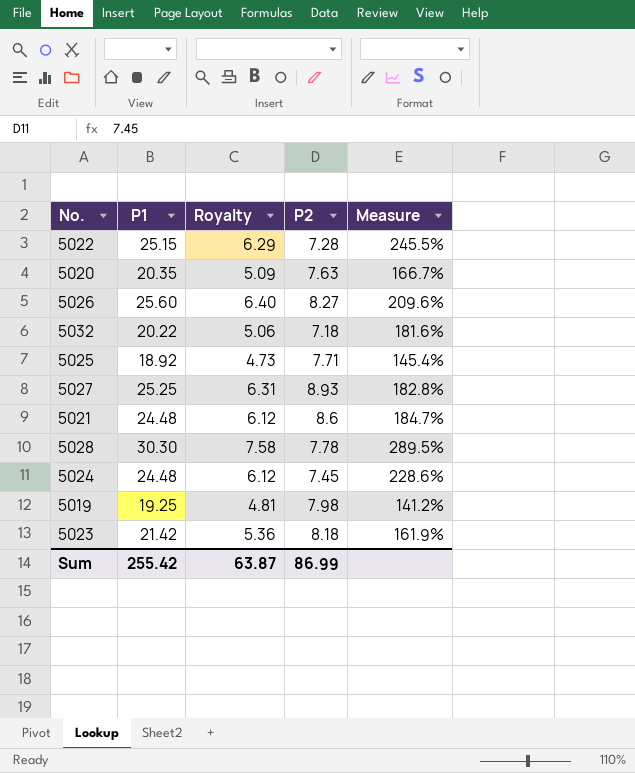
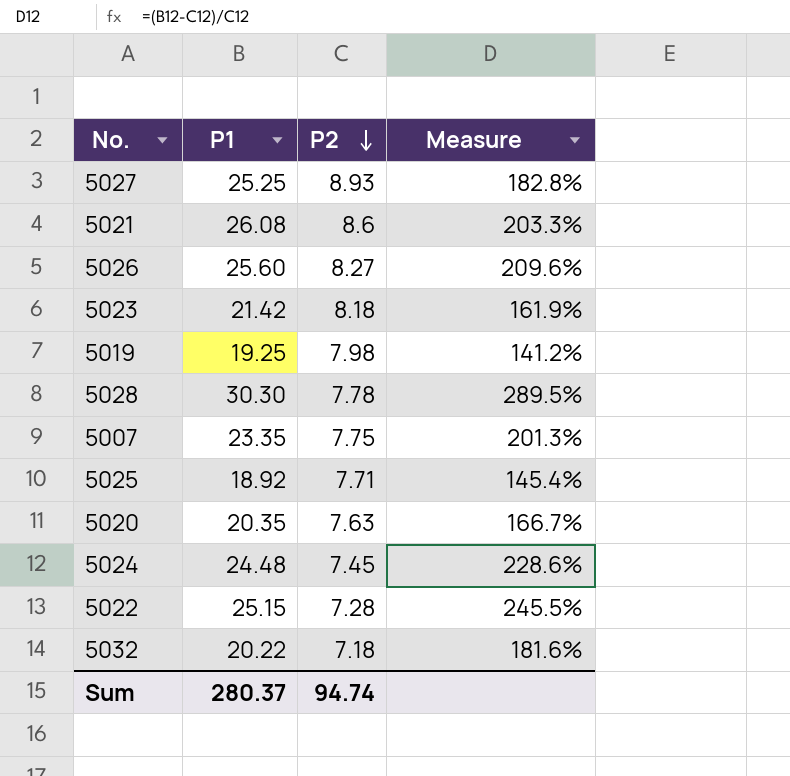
row order: none -> P2 descending
column Royalty | formula: [P1] * 0.25 -> none
5021 | P1: 24.48 -> 26.08
5021 | Measure: 184.7% -> 203.3%
row 5007: none -> 23.35 | 7.75 | 201.3%
Sum | P1: 255.42 -> 280.37
Sum | P2: 86.99 -> 94.74

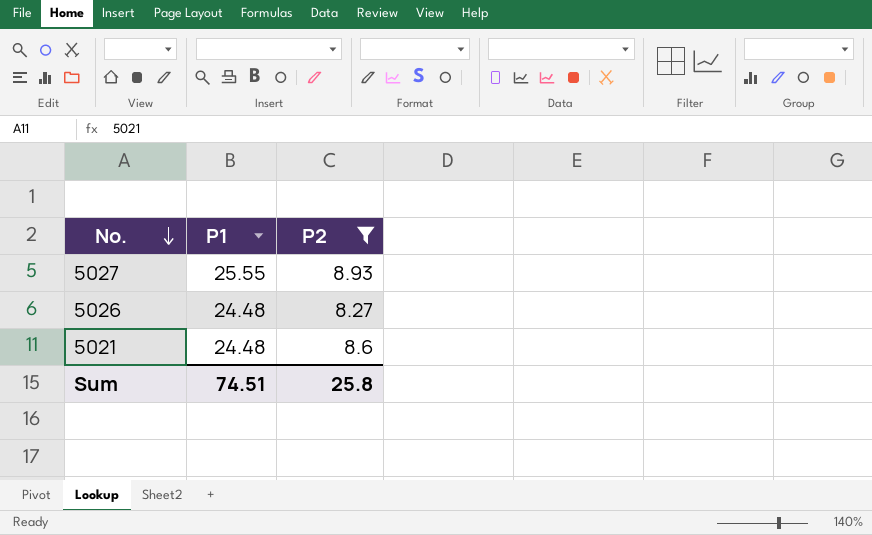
filter: none -> P2 >= 8.27
row order: P2 descending -> No. descending
column Measure | formula: ([P1] - [P2]) / [P2] -> none
5027 | P1: 25.25 -> 25.55
5026 | P1: 25.60 -> 24.48
5021 | P1: 26.08 -> 24.48
Sum | P1: 280.37 -> 74.51
Sum | P2: 94.74 -> 25.8

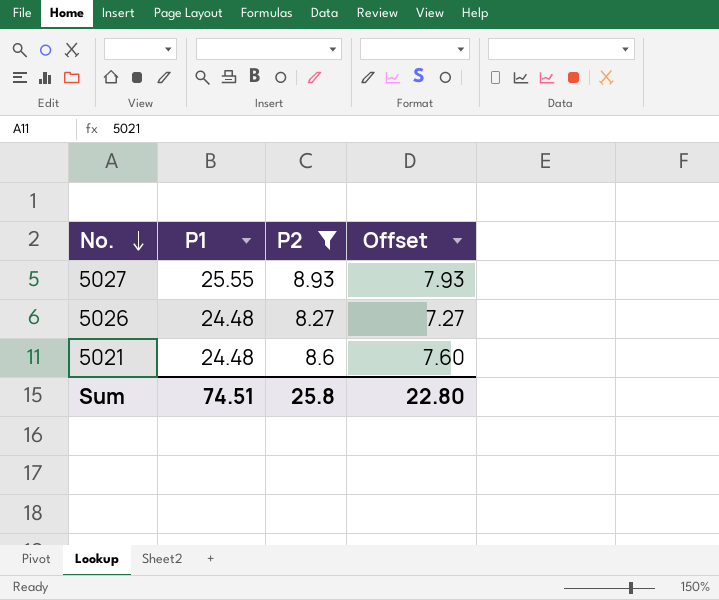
column Offset | formula: none -> [P2] - 1

